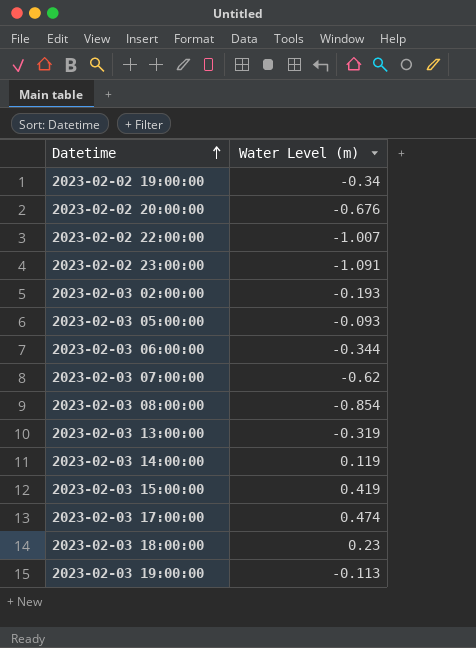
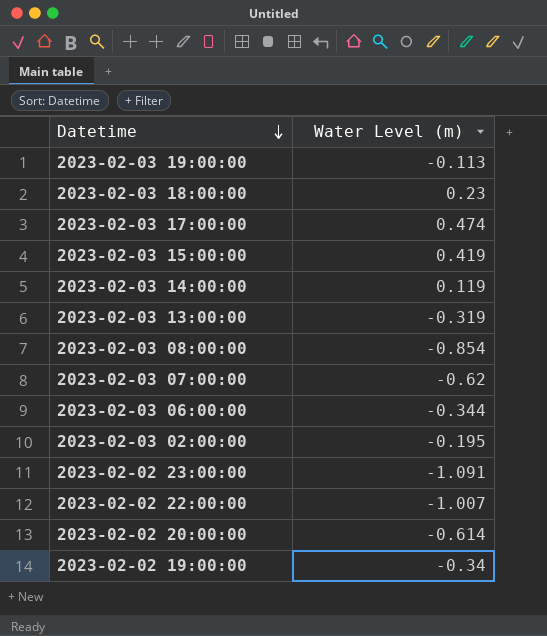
row order: Datetime ascending -> Datetime descending
row 2023-02-03 05:00:00: -0.093 -> none
2023-02-03 02:00:00 | Water Level (m): -0.193 -> -0.195
2023-02-02 20:00:00 | Water Level (m): -0.676 -> -0.614

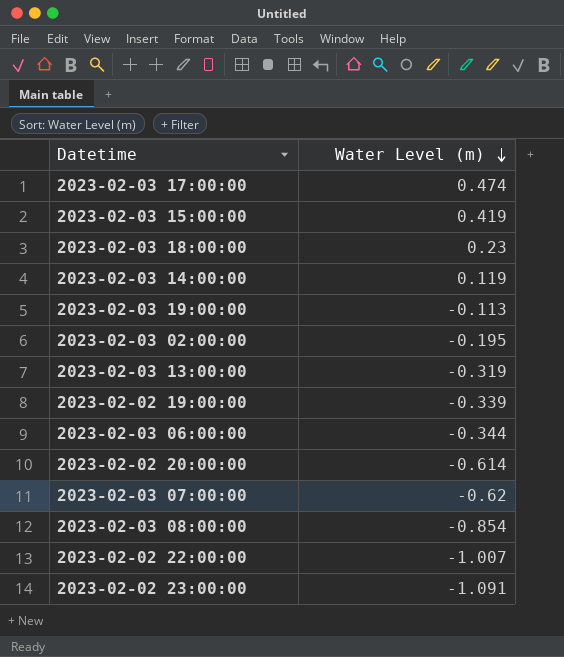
row order: Datetime descending -> Water Level (m) descending
2023-02-02 19:00:00 | Water Level (m): -0.34 -> -0.339

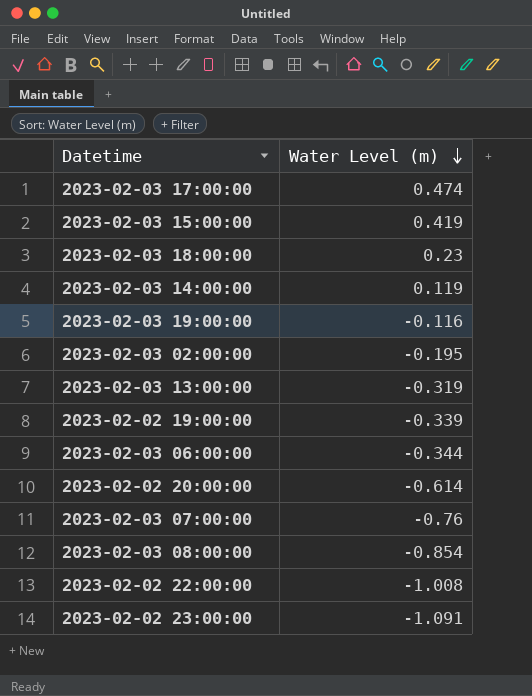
2023-02-03 19:00:00 | Water Level (m): -0.113 -> -0.116
2023-02-03 07:00:00 | Water Level (m): -0.62 -> -0.76
2023-02-02 22:00:00 | Water Level (m): -1.007 -> -1.008

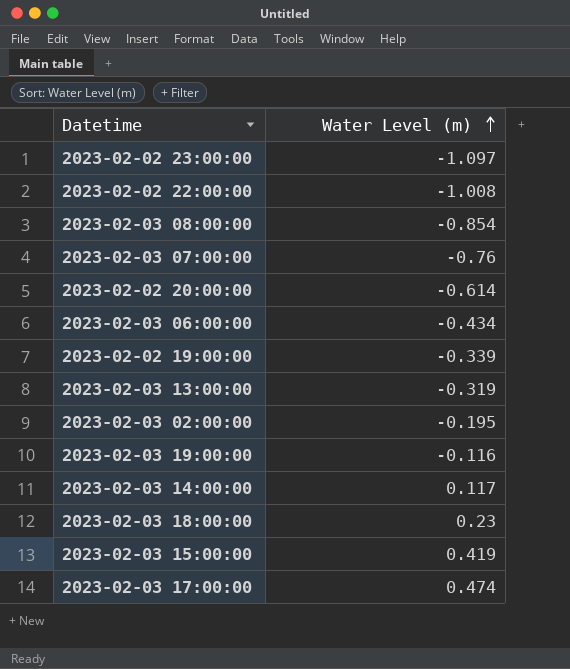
row order: Water Level (m) descending -> Water Level (m) ascending
2023-02-02 23:00:00 | Water Level (m): -1.091 -> -1.097
2023-02-03 06:00:00 | Water Level (m): -0.344 -> -0.434
2023-02-03 14:00:00 | Water Level (m): 0.119 -> 0.117

